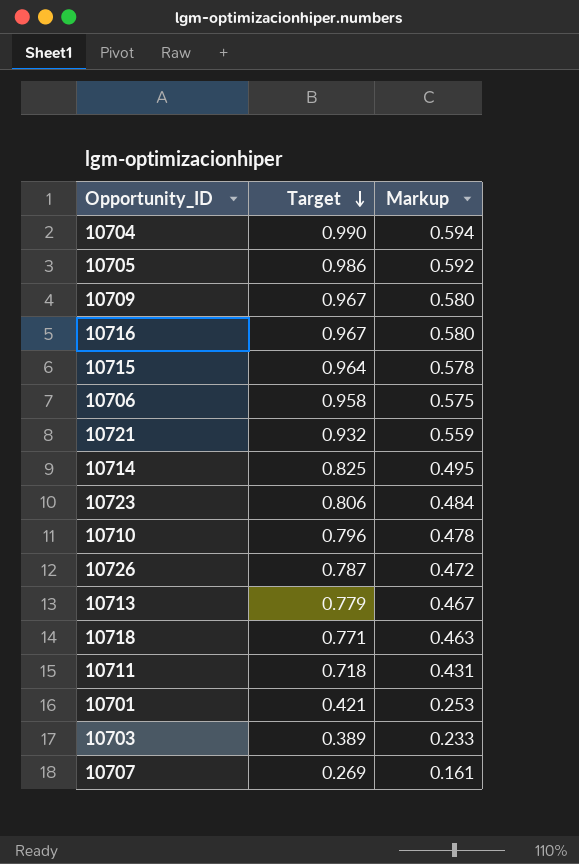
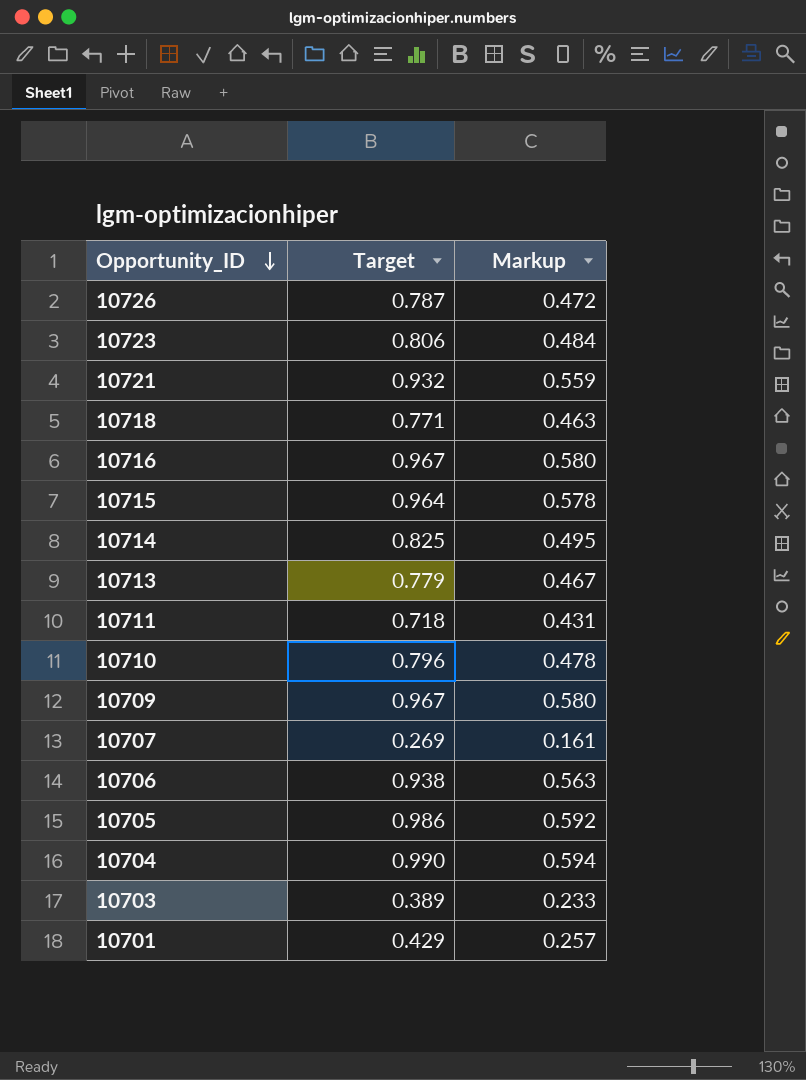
row order: Target descending -> Opportunity_ID descending
10706 | Target: 0.958 -> 0.938
10706 | Markup: 0.575 -> 0.563
10701 | Target: 0.421 -> 0.429
10701 | Markup: 0.253 -> 0.257

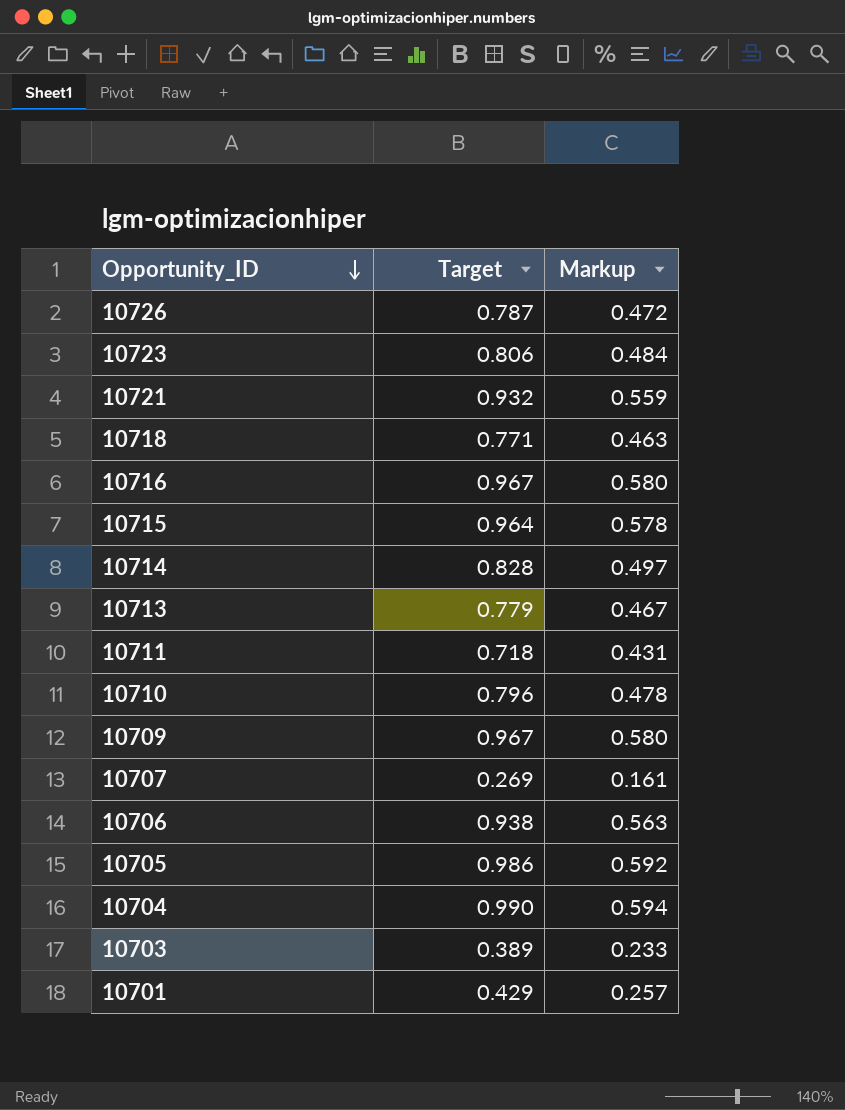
10714 | Target: 0.825 -> 0.828
10714 | Markup: 0.495 -> 0.497

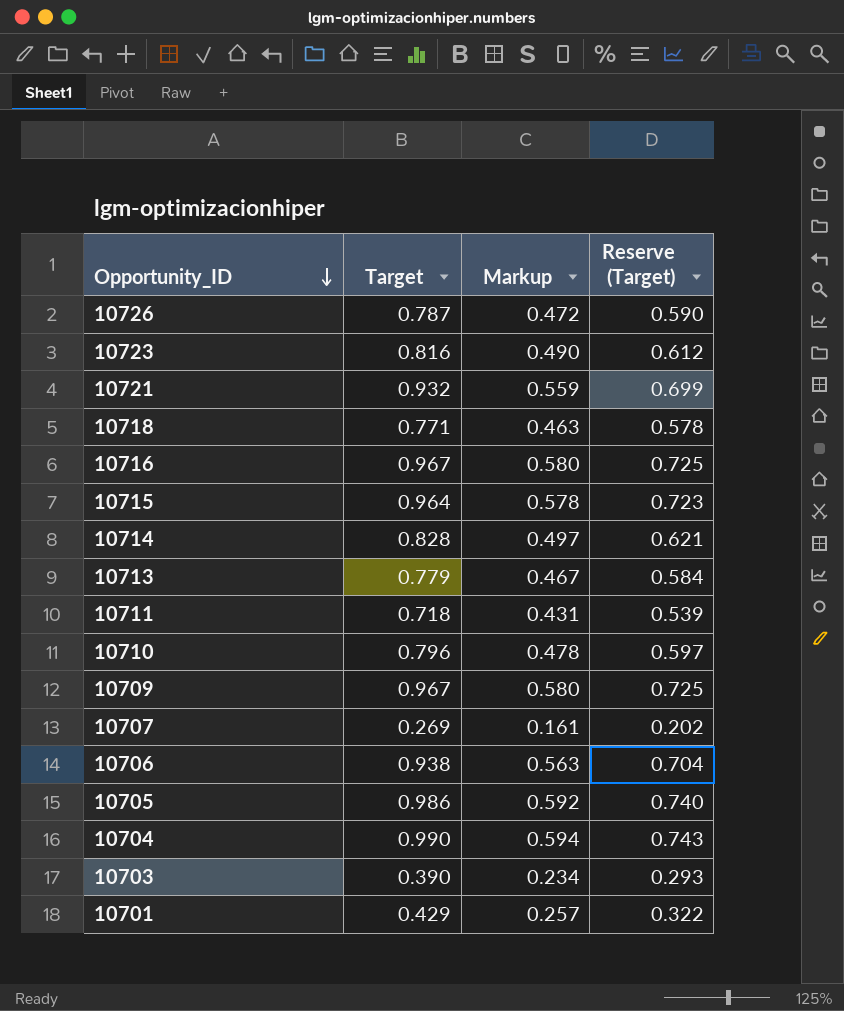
column Reserve (Target) | formula: none -> [Target] * 0.75
10723 | Target: 0.806 -> 0.816
10723 | Markup: 0.484 -> 0.490
10703 | Target: 0.389 -> 0.390
10703 | Markup: 0.233 -> 0.234

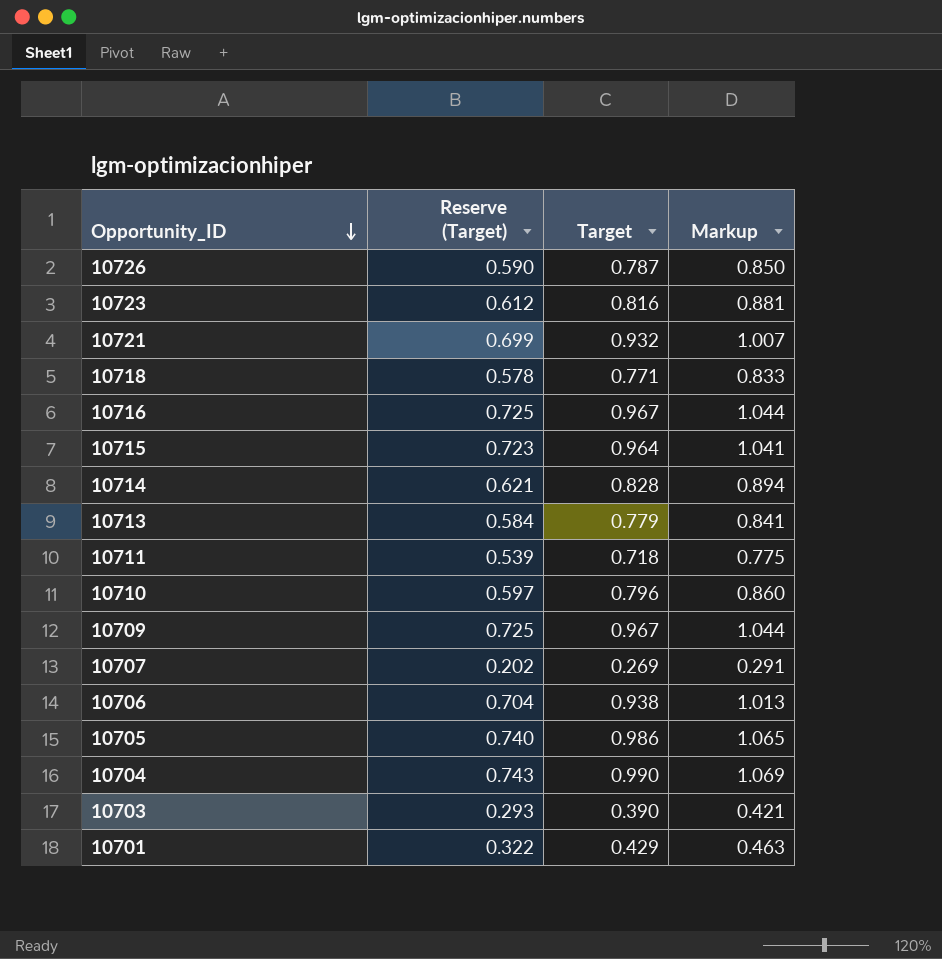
column Reserve (Target) | position: 4 -> 2
column Markup | formula: [Target] * 0.6 -> [Target] * 1.08

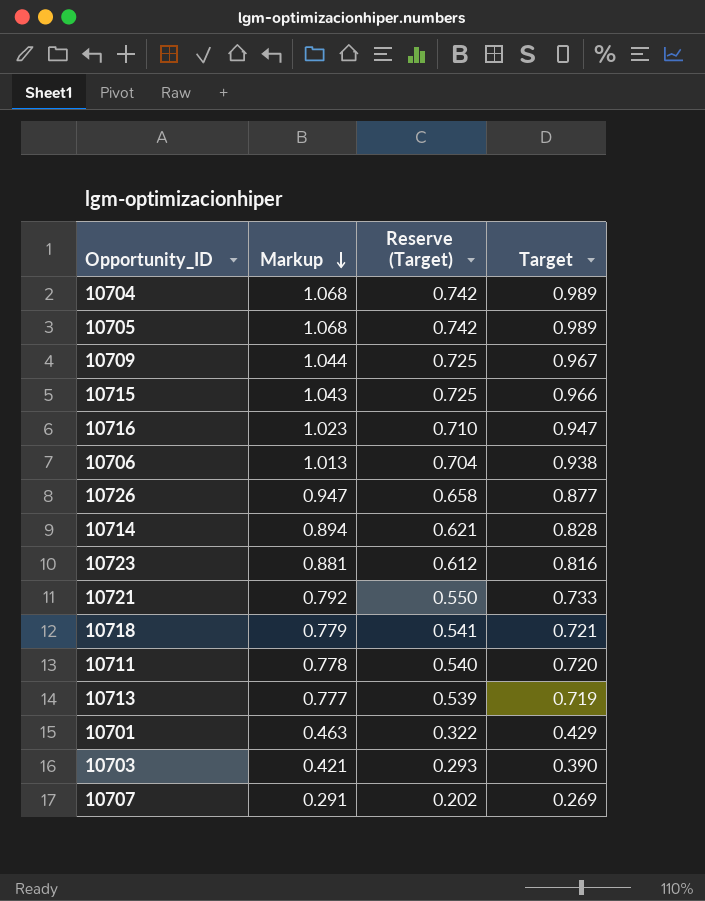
row order: Opportunity_ID descending -> Markup descending
column Markup | position: 4 -> 2
row 10710: 0.597 | 0.796 | 0.860 -> none
10704 | Markup: 1.069 -> 1.068
10704 | Reserve (Target): 0.743 -> 0.742
10704 | Target: 0.990 -> 0.989
10705 | Markup: 1.065 -> 1.068
10705 | Reserve (Target): 0.740 -> 0.742
10705 | Target: 0.986 -> 0.989
10715 | Markup: 1.041 -> 1.043
10715 | Reserve (Target): 0.723 -> 0.725
10715 | Target: 0.964 -> 0.966
10716 | Markup: 1.044 -> 1.023
10716 | Reserve (Target): 0.725 -> 0.710
10716 | Target: 0.967 -> 0.947
10726 | Markup: 0.850 -> 0.947
10726 | Reserve (Target): 0.590 -> 0.658
10726 | Target: 0.787 -> 0.877
10721 | Markup: 1.007 -> 0.792
10721 | Reserve (Target): 0.699 -> 0.550
10721 | Target: 0.932 -> 0.733
10718 | Markup: 0.833 -> 0.779
10718 | Reserve (Target): 0.578 -> 0.541
10718 | Target: 0.771 -> 0.721
10711 | Markup: 0.775 -> 0.778
10711 | Reserve (Target): 0.539 -> 0.540
10711 | Target: 0.718 -> 0.720
10713 | Markup: 0.841 -> 0.777
10713 | Reserve (Target): 0.584 -> 0.539
10713 | Target: 0.779 -> 0.719

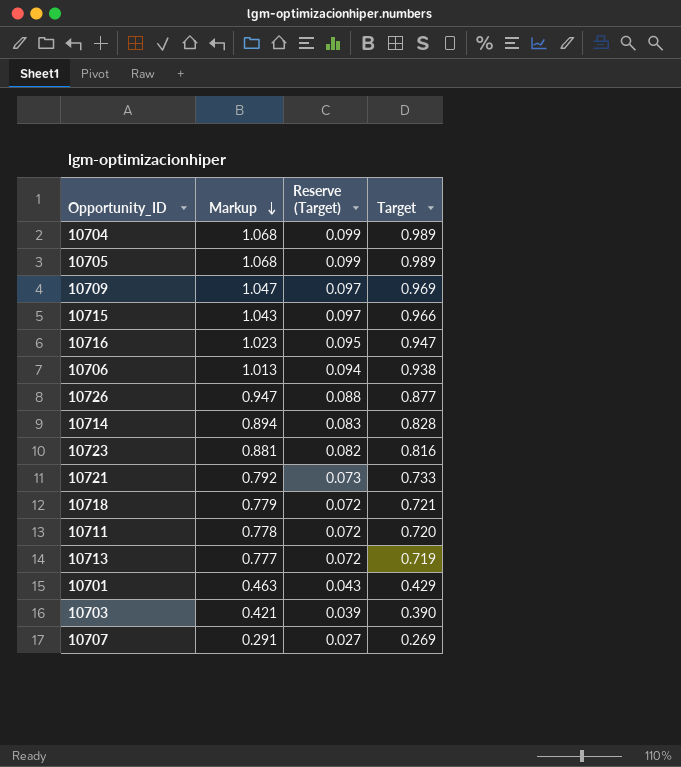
column Reserve (Target) | formula: [Target] * 0.75 -> [Target] * 0.1
10709 | Markup: 1.044 -> 1.047
10709 | Target: 0.967 -> 0.969

